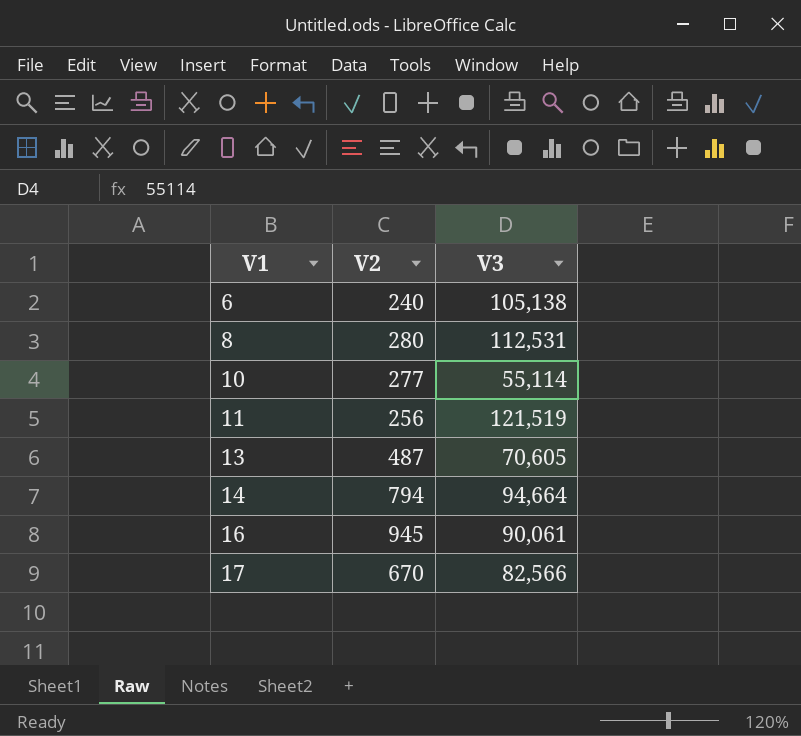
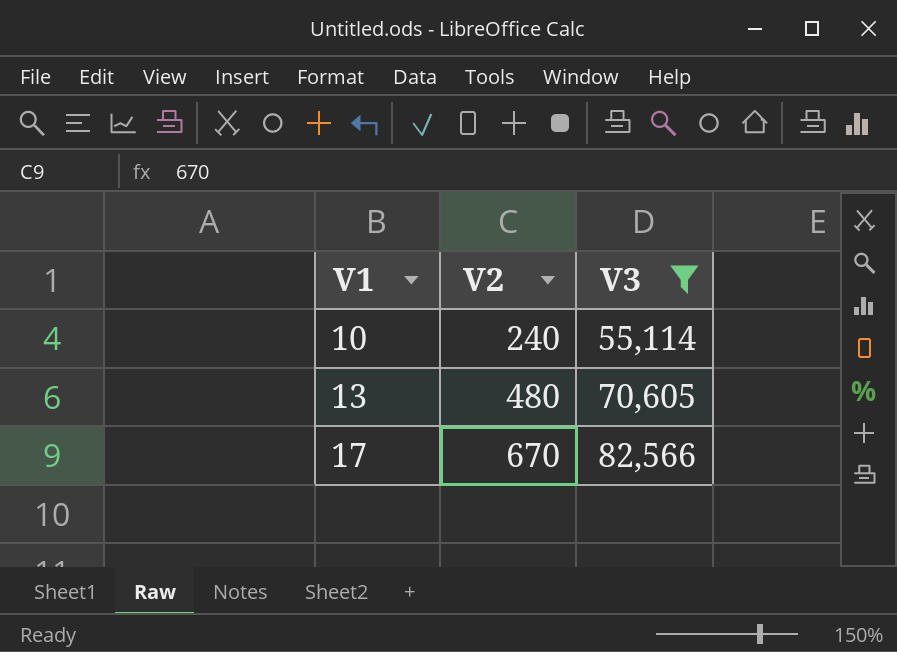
filter: none -> V3 <= 82,566
10 | V2: 277 -> 240
13 | V2: 487 -> 480

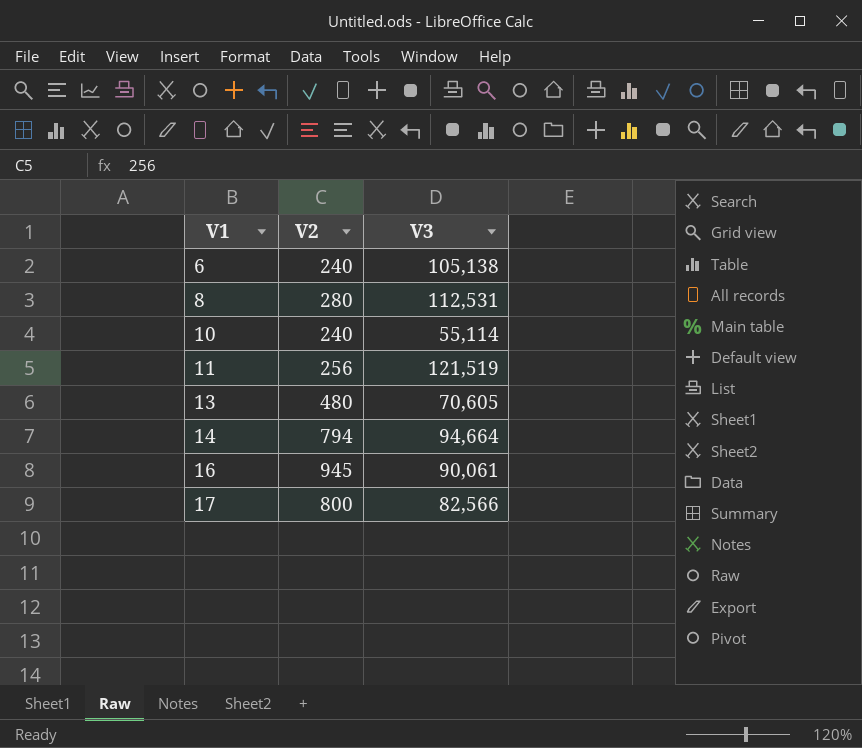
filter: V3 <= 82,566 -> none
17 | V2: 670 -> 800

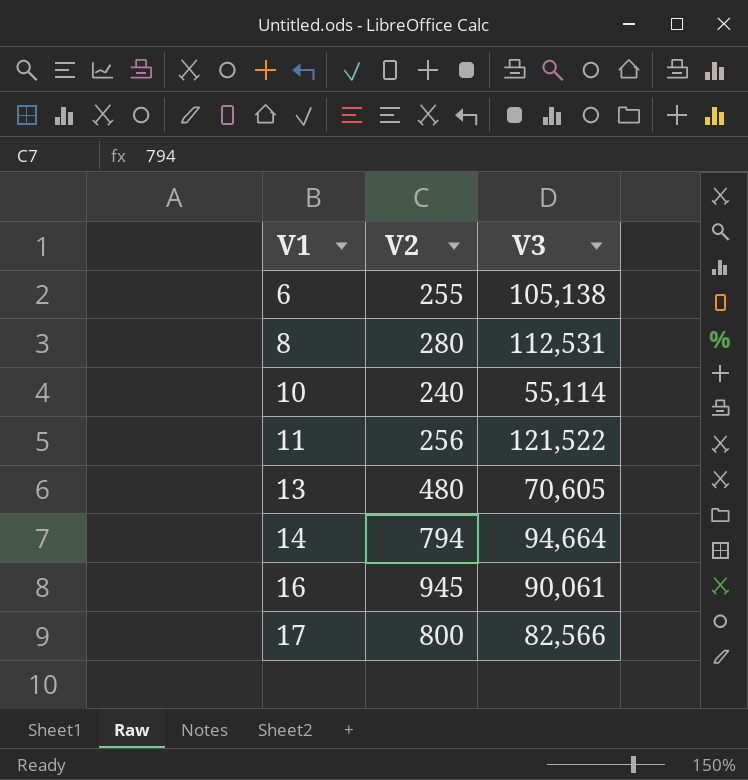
6 | V2: 240 -> 255
11 | V3: 121,519 -> 121,522

